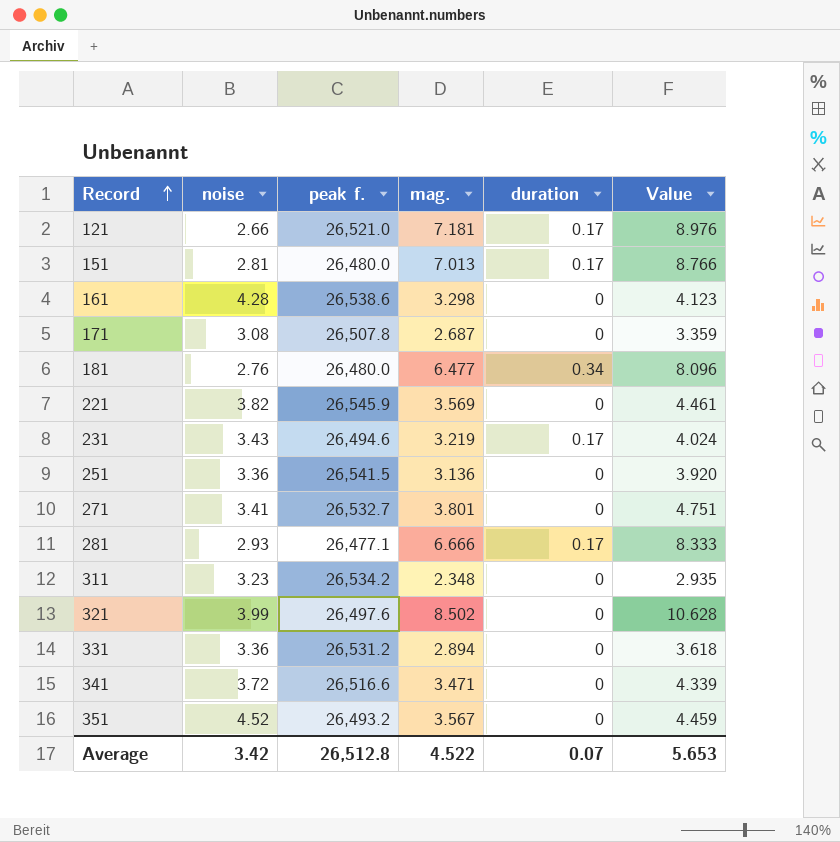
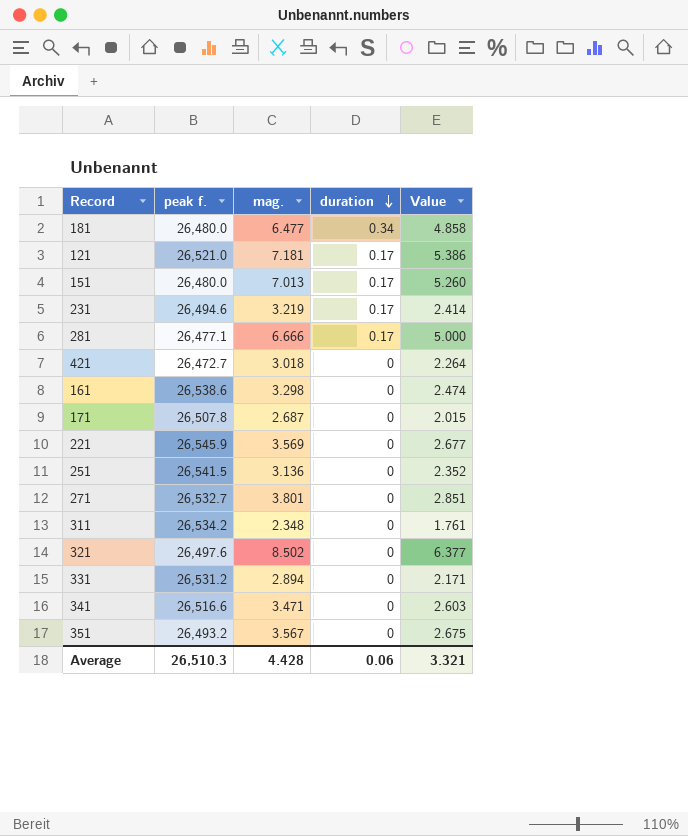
row order: Record ascending -> duration descending
column noise | position: 2 -> none
column Value | formula: [mag.] * 1.25 -> [mag.] * 0.75
row 421: none -> 26,472.7 | 3.018 | 0 | 2.264
Average | peak f.: 26,512.8 -> 26,510.3
Average | mag.: 4.522 -> 4.428
Average | duration: 0.07 -> 0.06
Average | Value: 5.653 -> 3.321

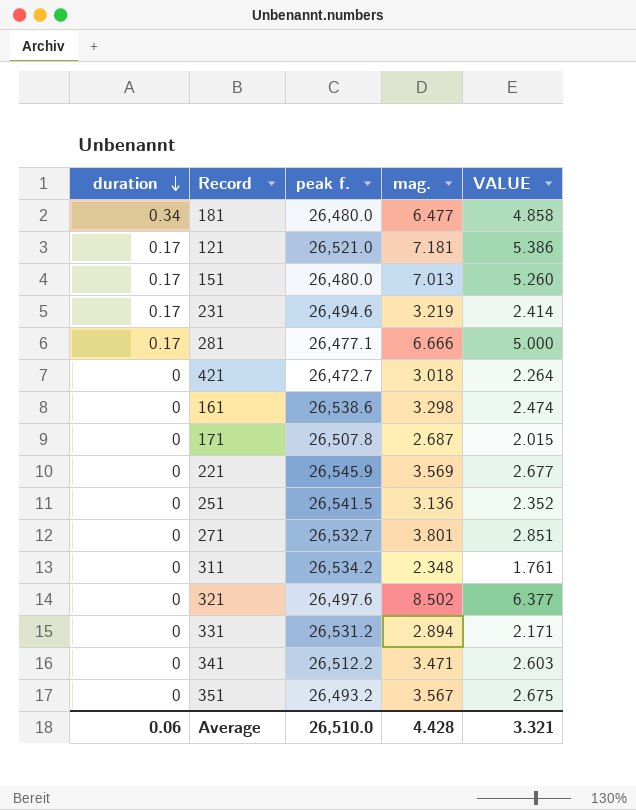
column duration | position: 4 -> 1
column name: Value -> VALUE
341 | peak f.: 26,516.6 -> 26,512.2
Average | peak f.: 26,510.3 -> 26,510.0

